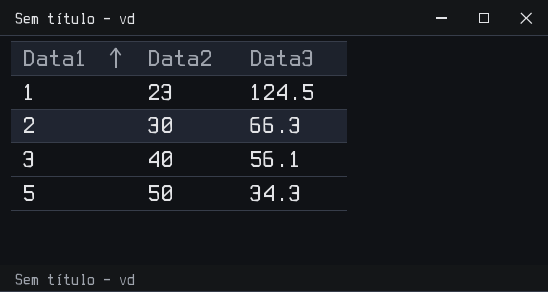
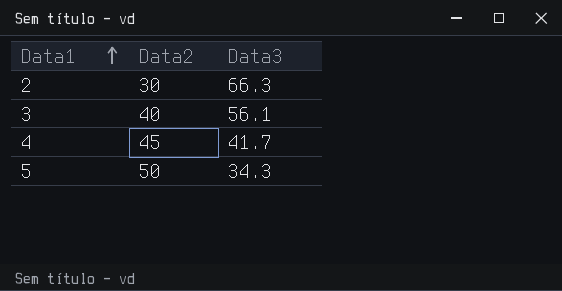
row 1: 23 | 124.5 -> none
row 4: none -> 45 | 41.7

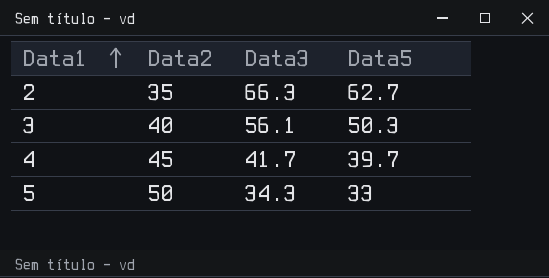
column Data5 | position: none -> 4
2 | Data2: 30 -> 35

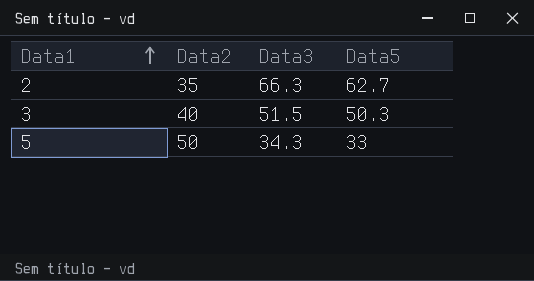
row 4: 45 | 41.7 | 39.7 -> none
3 | Data3: 56.1 -> 51.5

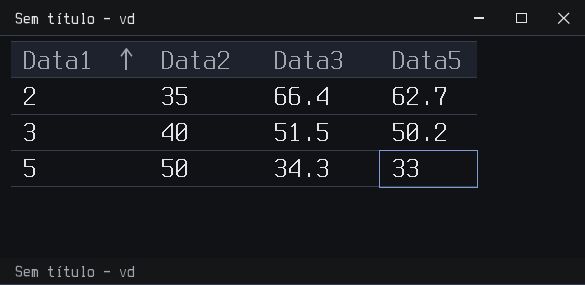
2 | Data3: 66.3 -> 66.4
3 | Data5: 50.3 -> 50.2

